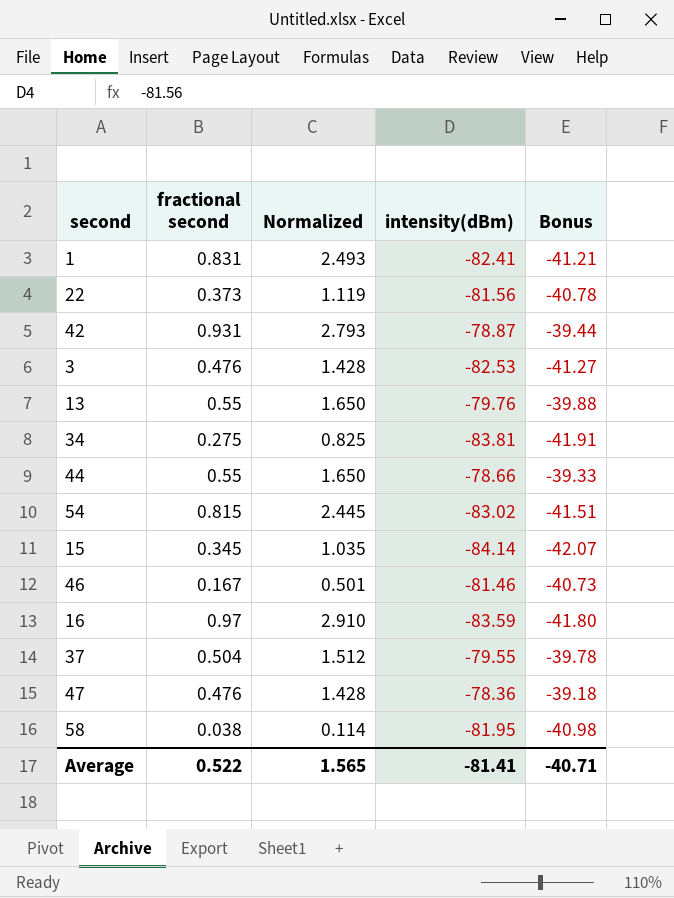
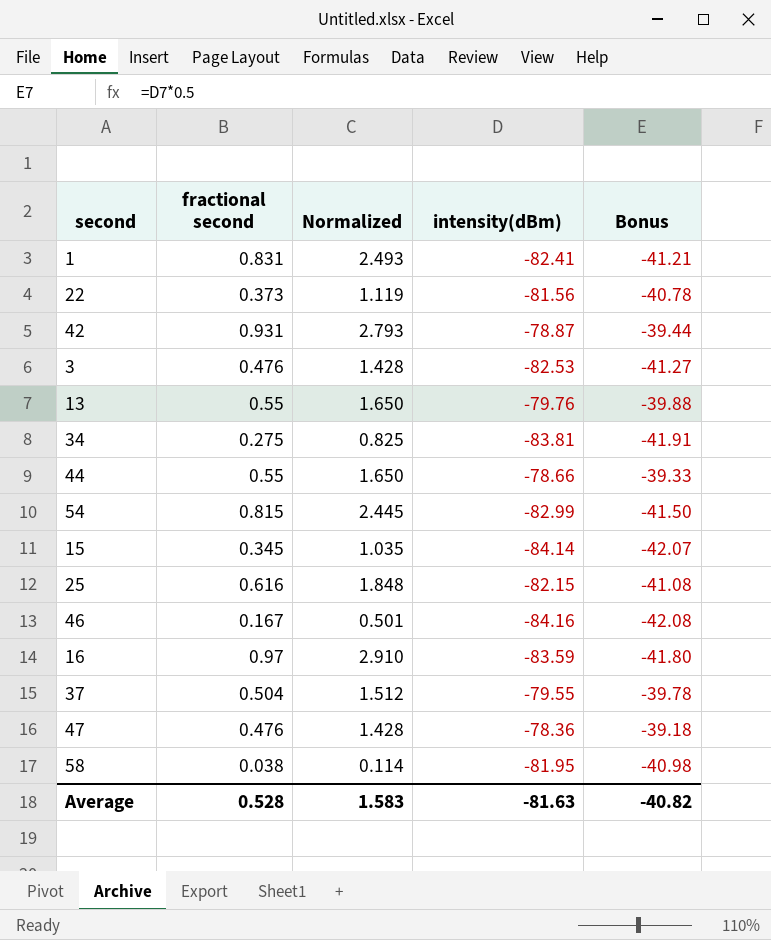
54 | intensity(dBm): -83.02 -> -82.99
54 | Bonus: -41.51 -> -41.50
row 25: none -> 0.616 | 1.848 | -82.15 | -41.08
46 | intensity(dBm): -81.46 -> -84.16
46 | Bonus: -40.73 -> -42.08
Average | fractional second: 0.522 -> 0.528
Average | Normalized: 1.565 -> 1.583
Average | intensity(dBm): -81.41 -> -81.63
Average | Bonus: -40.71 -> -40.82

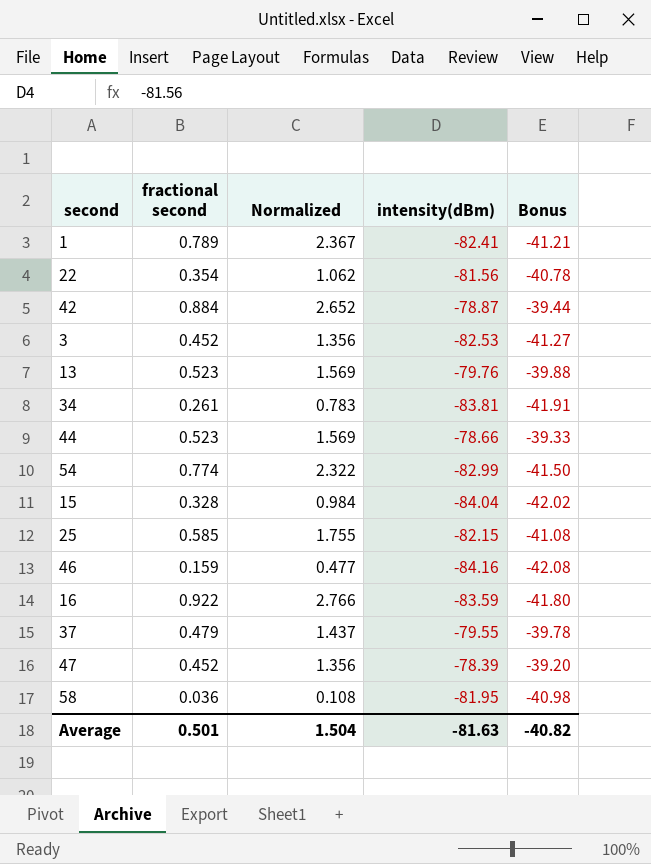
1 | fractional second: 0.831 -> 0.789
1 | Normalized: 2.493 -> 2.367
22 | fractional second: 0.373 -> 0.354
22 | Normalized: 1.119 -> 1.062
42 | fractional second: 0.931 -> 0.884
42 | Normalized: 2.793 -> 2.652
3 | fractional second: 0.476 -> 0.452
3 | Normalized: 1.428 -> 1.356
13 | fractional second: 0.55 -> 0.523
13 | Normalized: 1.650 -> 1.569
34 | fractional second: 0.275 -> 0.261
34 | Normalized: 0.825 -> 0.783
44 | fractional second: 0.55 -> 0.523
44 | Normalized: 1.650 -> 1.569
54 | fractional second: 0.815 -> 0.774
54 | Normalized: 2.445 -> 2.322
15 | fractional second: 0.345 -> 0.328
15 | Normalized: 1.035 -> 0.984
15 | intensity(dBm): -84.14 -> -84.04
15 | Bonus: -42.07 -> -42.02
25 | fractional second: 0.616 -> 0.585
25 | Normalized: 1.848 -> 1.755
46 | fractional second: 0.167 -> 0.159
46 | Normalized: 0.501 -> 0.477
16 | fractional second: 0.97 -> 0.922
16 | Normalized: 2.910 -> 2.766
37 | fractional second: 0.504 -> 0.479
37 | Normalized: 1.512 -> 1.437
47 | fractional second: 0.476 -> 0.452
47 | Normalized: 1.428 -> 1.356
47 | intensity(dBm): -78.36 -> -78.39
47 | Bonus: -39.18 -> -39.20
58 | fractional second: 0.038 -> 0.036
58 | Normalized: 0.114 -> 0.108
Average | fractional second: 0.528 -> 0.501
Average | Normalized: 1.583 -> 1.504

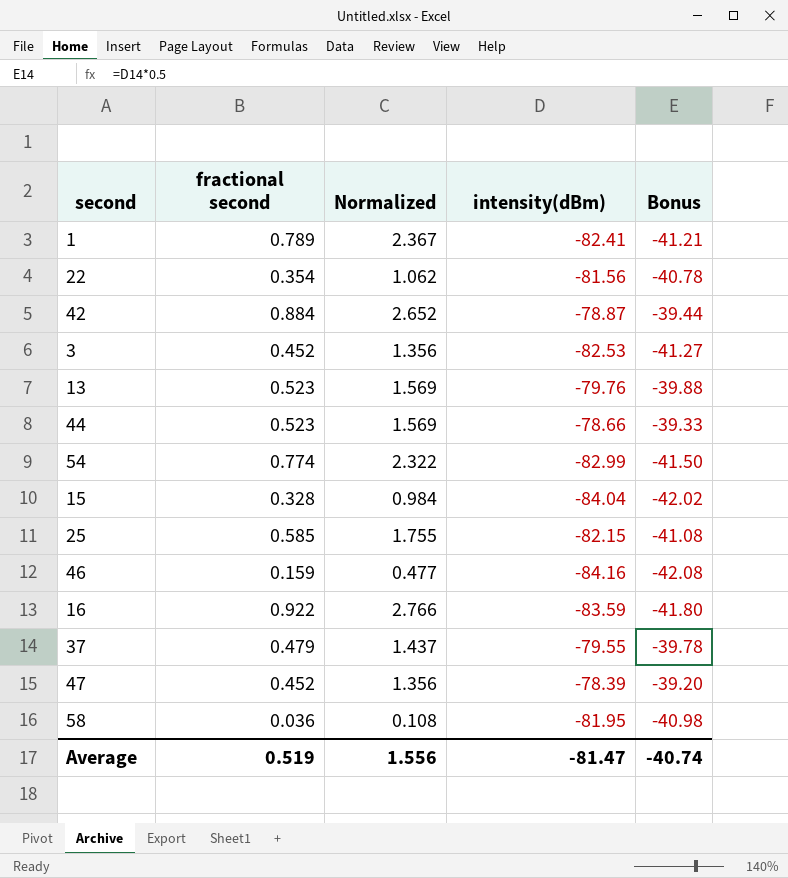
row 34: 0.261 | 0.783 | -83.81 | -41.91 -> none
Average | fractional second: 0.501 -> 0.519
Average | Normalized: 1.504 -> 1.556
Average | intensity(dBm): -81.63 -> -81.47
Average | Bonus: -40.82 -> -40.74

